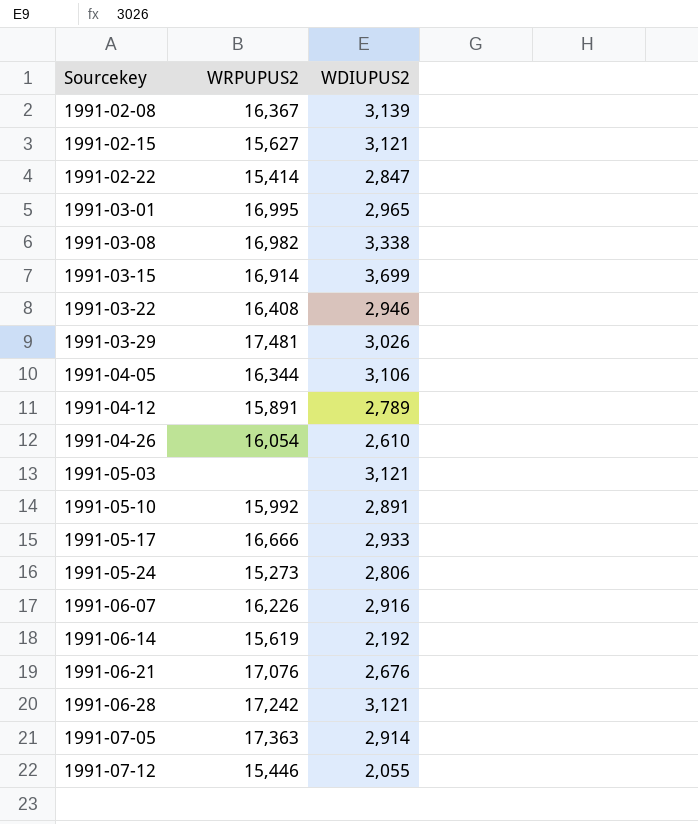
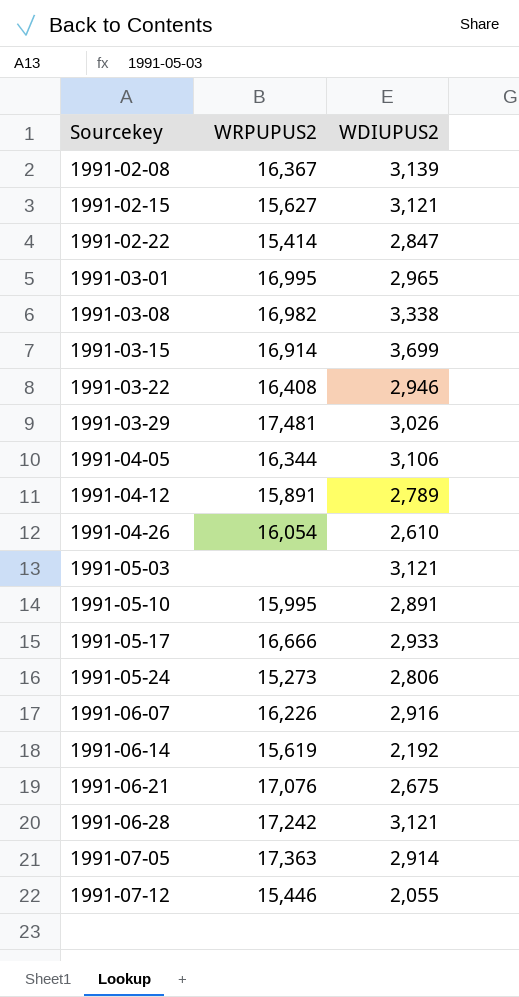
1991-05-10 | WRPUPUS2: 15,992 -> 15,995
1991-06-21 | WDIUPUS2: 2,676 -> 2,675

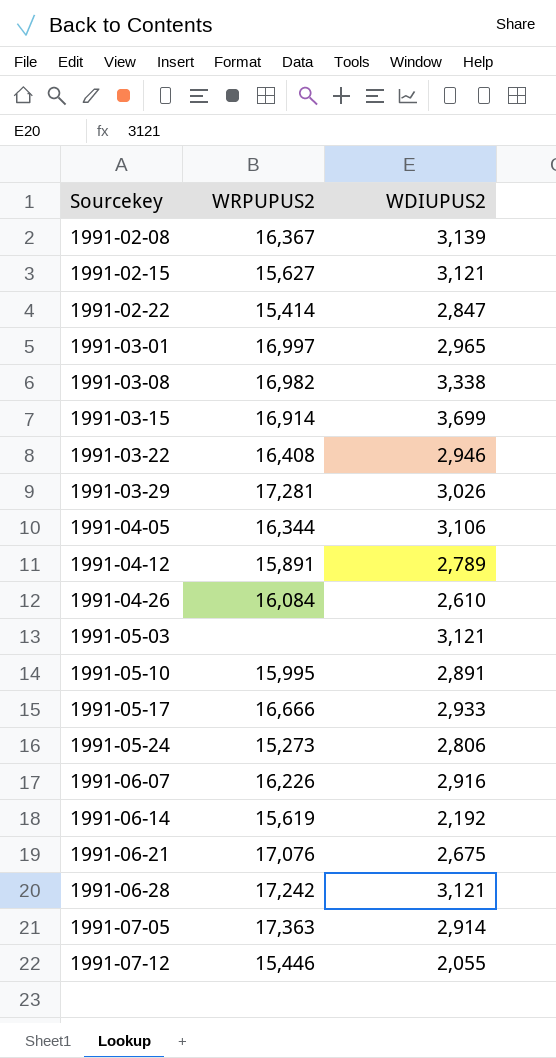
1991-03-01 | WRPUPUS2: 16,995 -> 16,997
1991-03-29 | WRPUPUS2: 17,481 -> 17,281
1991-04-26 | WRPUPUS2: 16,054 -> 16,084

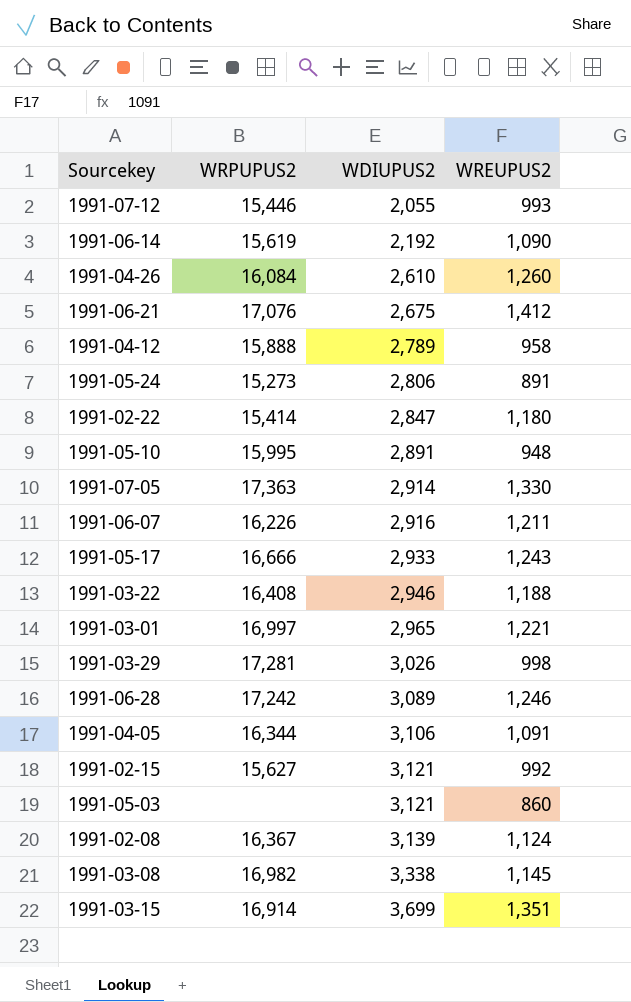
row order: Sourcekey ascending -> WDIUPUS2 ascending
column WREUPUS2 | position: none -> 4
1991-04-12 | WRPUPUS2: 15,891 -> 15,888
1991-06-28 | WDIUPUS2: 3,121 -> 3,089

